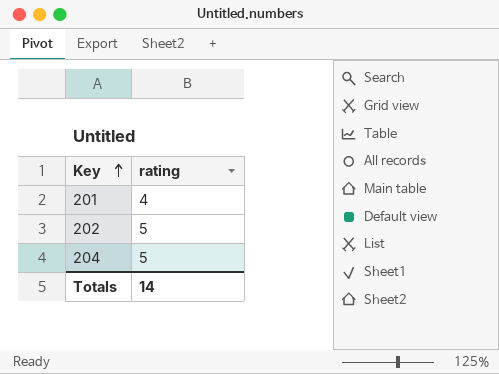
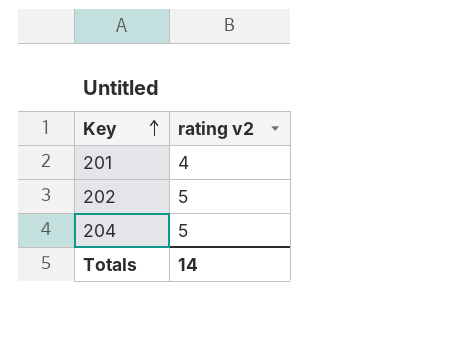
column name: rating -> rating v2

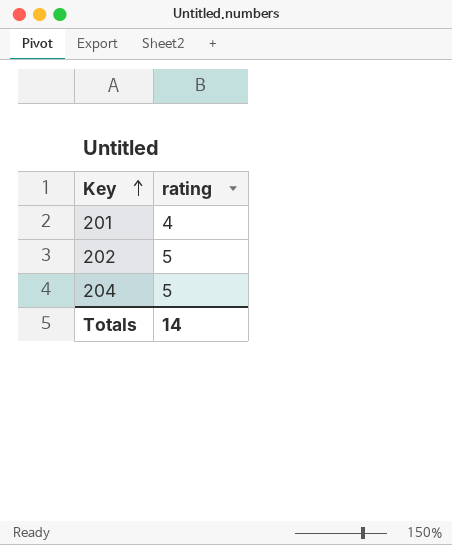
column name: rating v2 -> rating

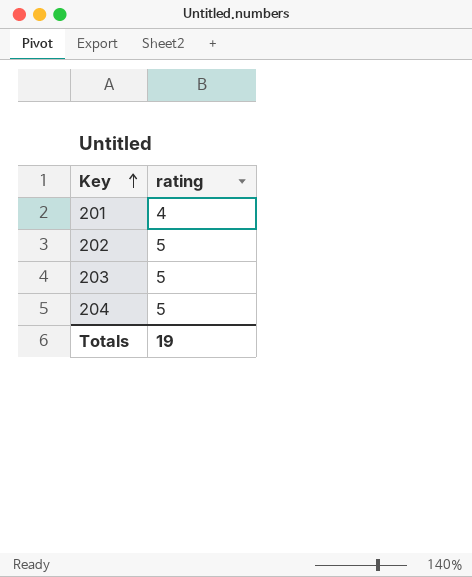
row 203: none -> 5
Totals | rating: 14 -> 19

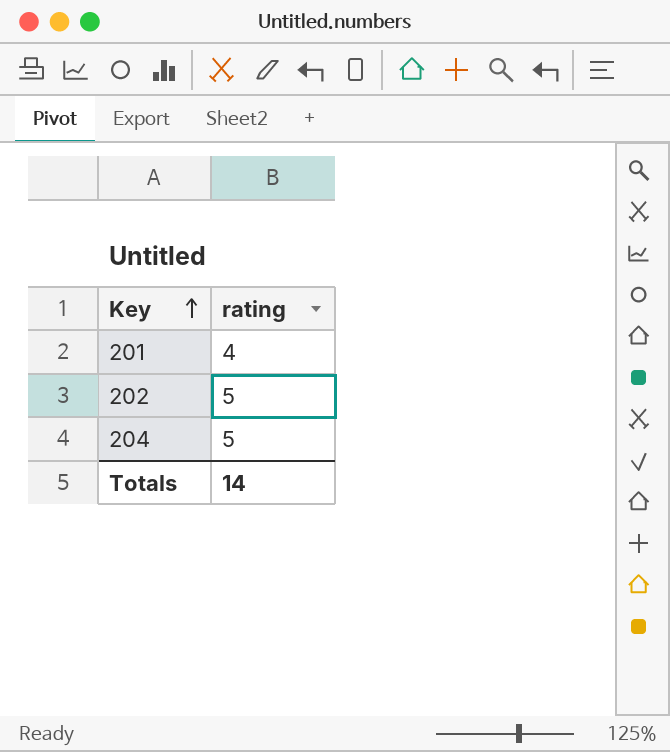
row 203: 5 -> none
Totals | rating: 19 -> 14

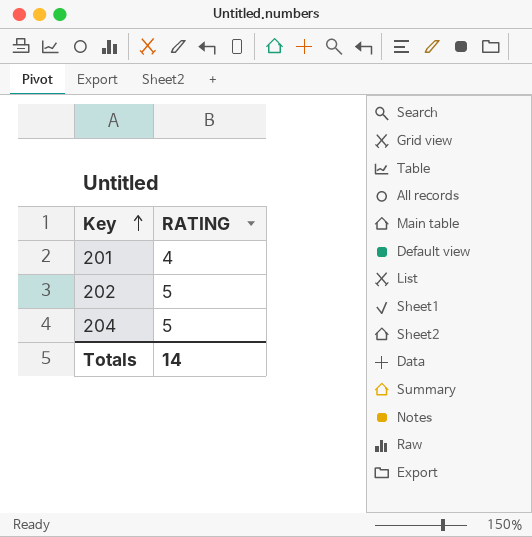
column name: rating -> RATING

